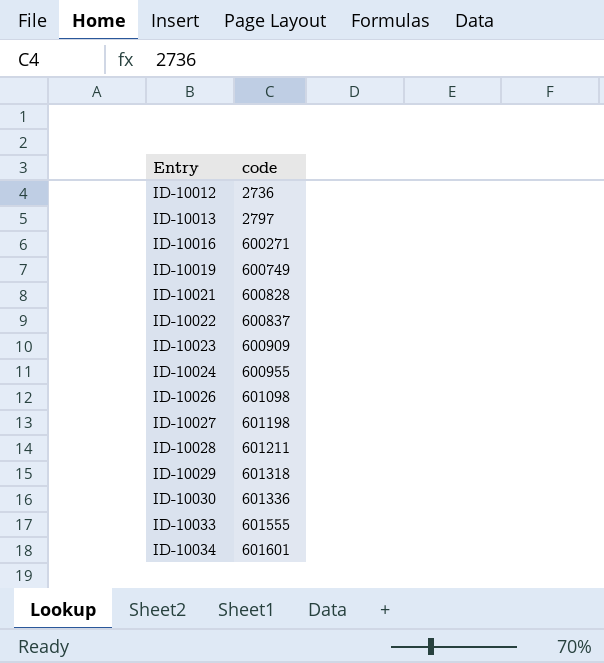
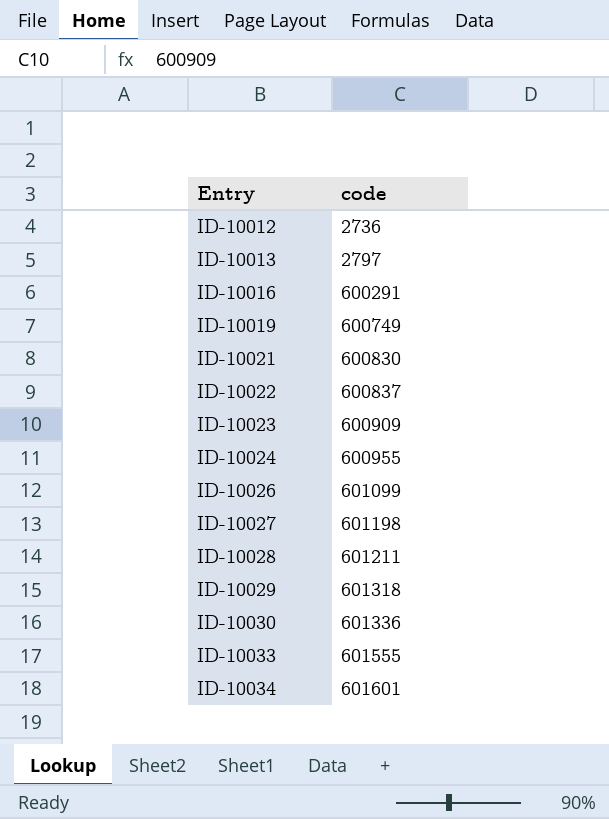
ID-10016 | code: 600271 -> 600291
ID-10021 | code: 600828 -> 600830
ID-10026 | code: 601098 -> 601099

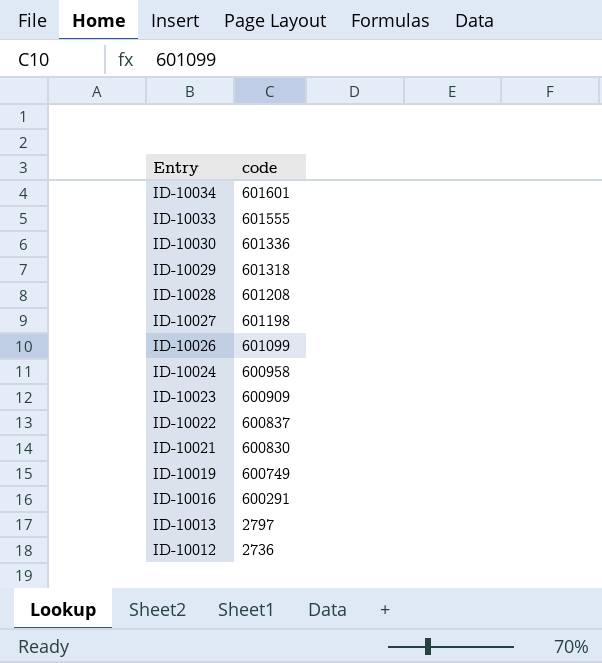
row order: Entry ascending -> Entry descending
ID-10028 | code: 601211 -> 601208
ID-10024 | code: 600955 -> 600958

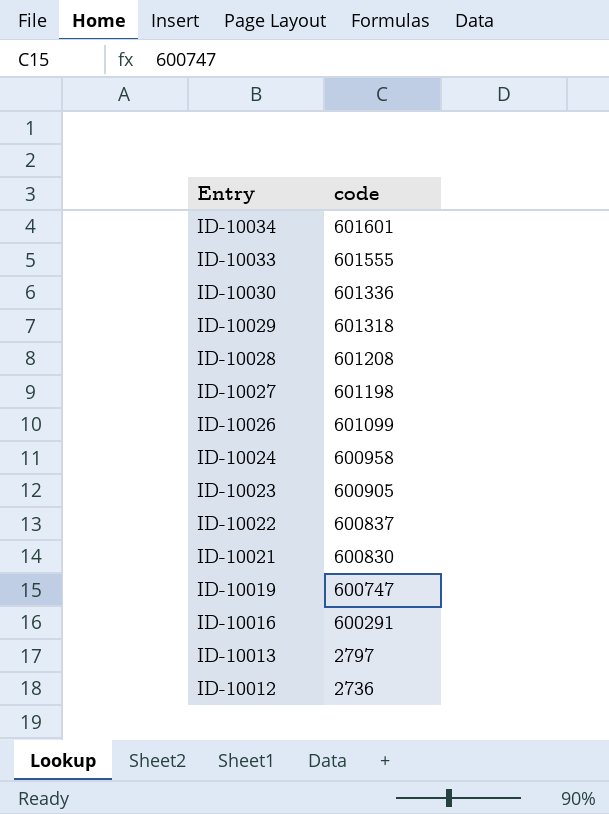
ID-10023 | code: 600909 -> 600905
ID-10019 | code: 600749 -> 600747

